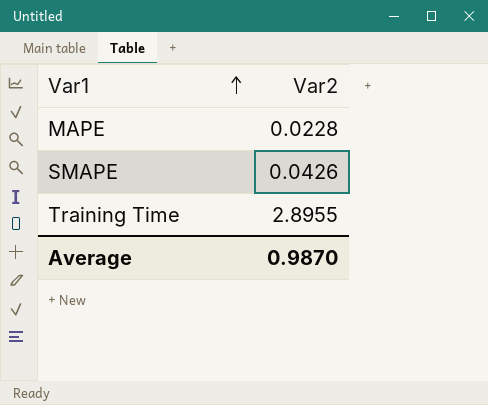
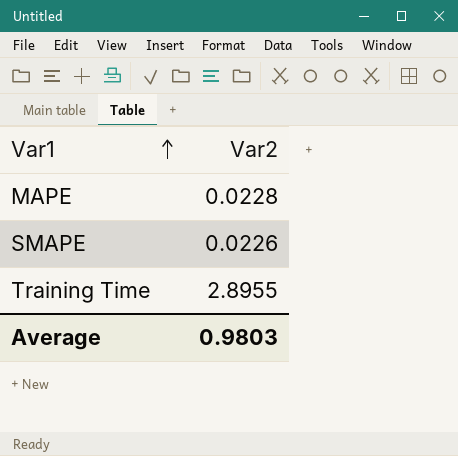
SMAPE | Var2: 0.0426 -> 0.0226
Average | Var2: 0.9870 -> 0.9803

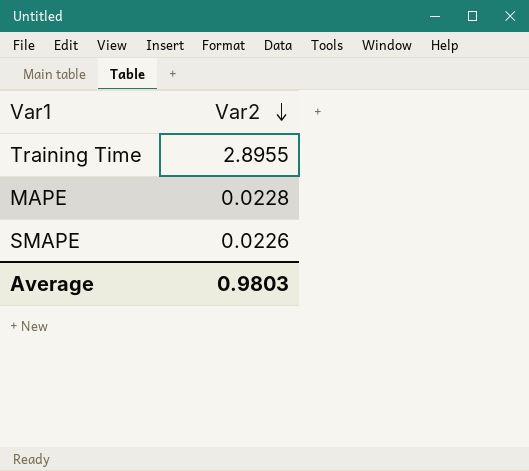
row order: Var1 ascending -> Var2 descending

